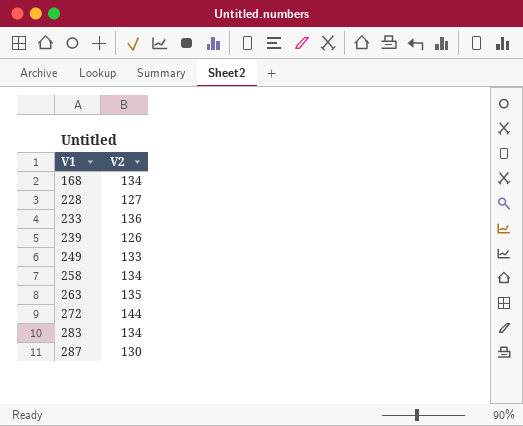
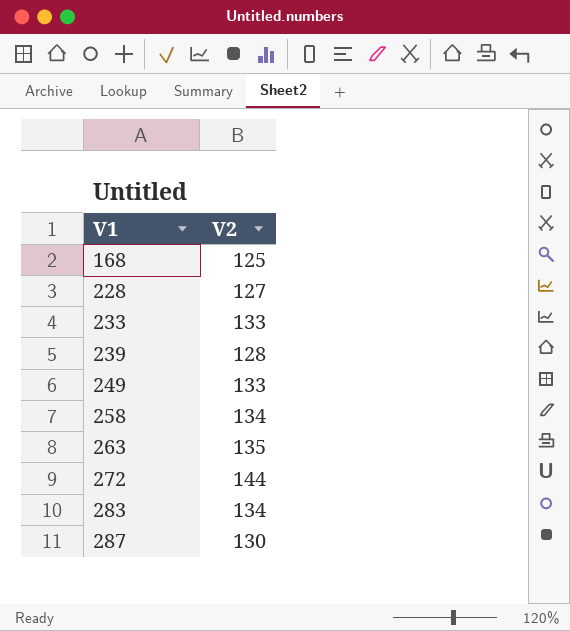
168 | V2: 134 -> 125
233 | V2: 136 -> 133
239 | V2: 126 -> 128

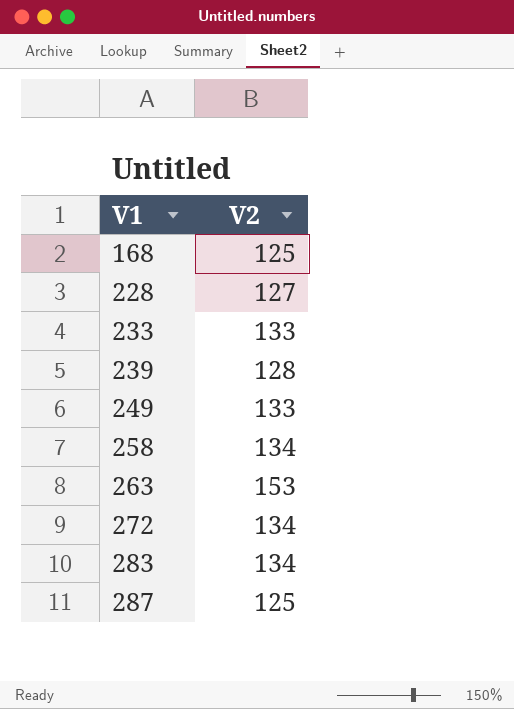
263 | V2: 135 -> 153
272 | V2: 144 -> 134
287 | V2: 130 -> 125

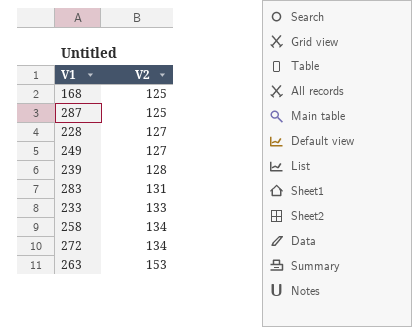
row order: V1 ascending -> V2 ascending
249 | V2: 133 -> 127
283 | V2: 134 -> 131

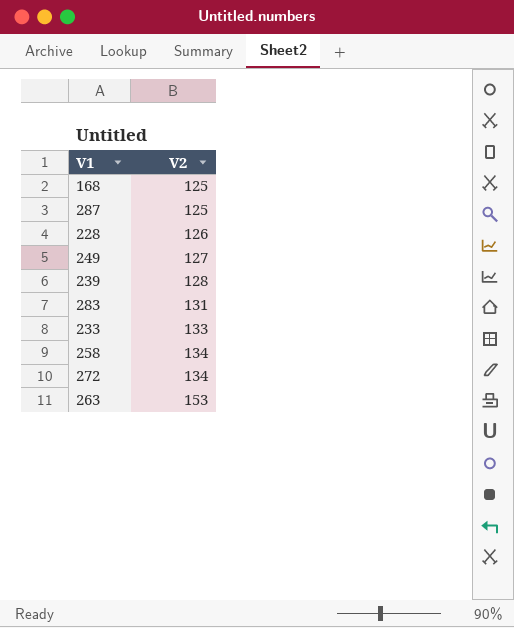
228 | V2: 127 -> 126

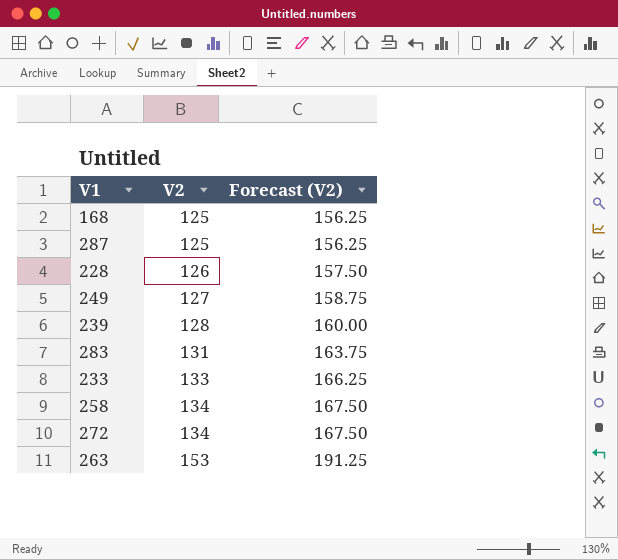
column Forecast (V2) | formula: none -> [V2] * 1.25

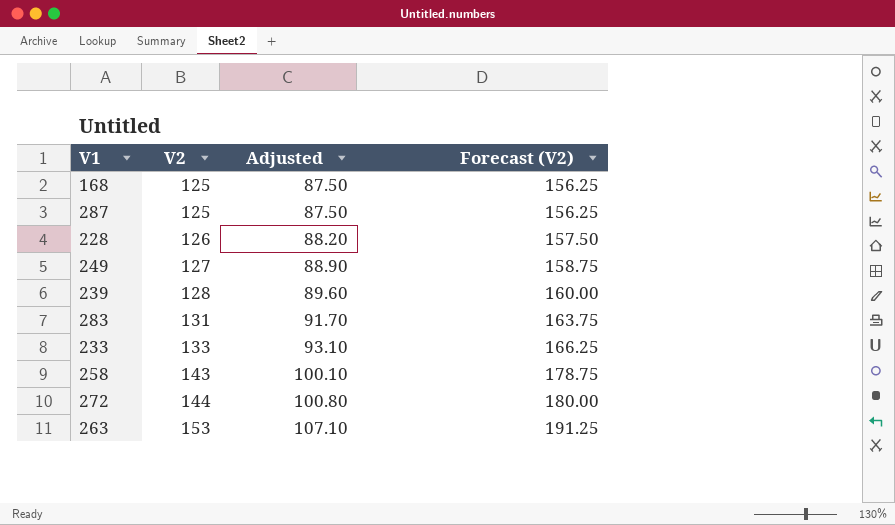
column Adjusted | formula: none -> [V2] * 0.7
258 | V2: 134 -> 143
258 | Forecast (V2): 167.50 -> 178.75
272 | V2: 134 -> 144
272 | Forecast (V2): 167.50 -> 180.00

